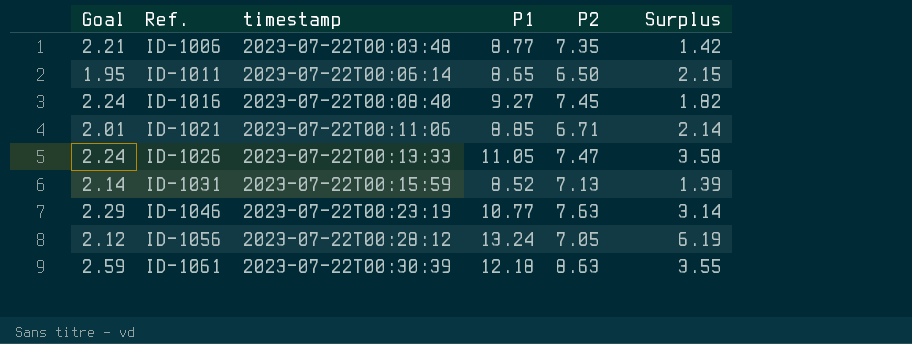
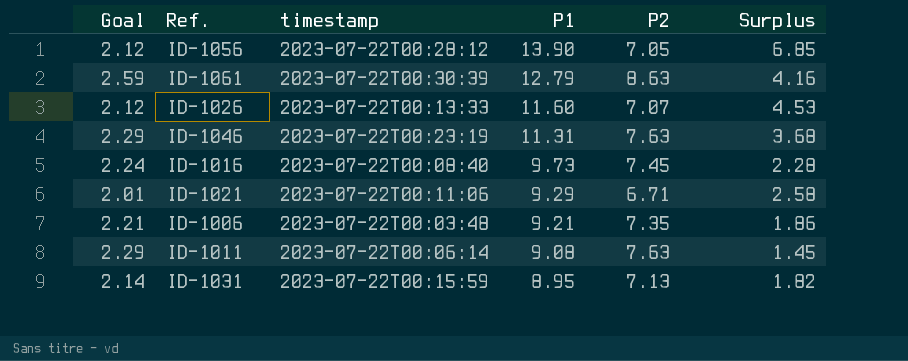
row order: Ref. ascending -> P1 descending
ID-1056 | P1: 13.24 -> 13.90
ID-1056 | Surplus: 6.19 -> 6.85
ID-1061 | P1: 12.18 -> 12.79
ID-1061 | Surplus: 3.55 -> 4.16
ID-1026 | Goal: 2.24 -> 2.12
ID-1026 | P1: 11.05 -> 11.60
ID-1026 | P2: 7.47 -> 7.07
ID-1026 | Surplus: 3.58 -> 4.53
ID-1046 | P1: 10.77 -> 11.31
ID-1046 | Surplus: 3.14 -> 3.68
ID-1016 | P1: 9.27 -> 9.73
ID-1016 | Surplus: 1.82 -> 2.28
ID-1021 | P1: 8.85 -> 9.29
ID-1021 | Surplus: 2.14 -> 2.58
ID-1006 | P1: 8.77 -> 9.21
ID-1006 | Surplus: 1.42 -> 1.86
ID-1011 | Goal: 1.95 -> 2.29
ID-1011 | P1: 8.65 -> 9.08
ID-1011 | P2: 6.50 -> 7.63
ID-1011 | Surplus: 2.15 -> 1.45
ID-1031 | P1: 8.52 -> 8.95
ID-1031 | Surplus: 1.39 -> 1.82

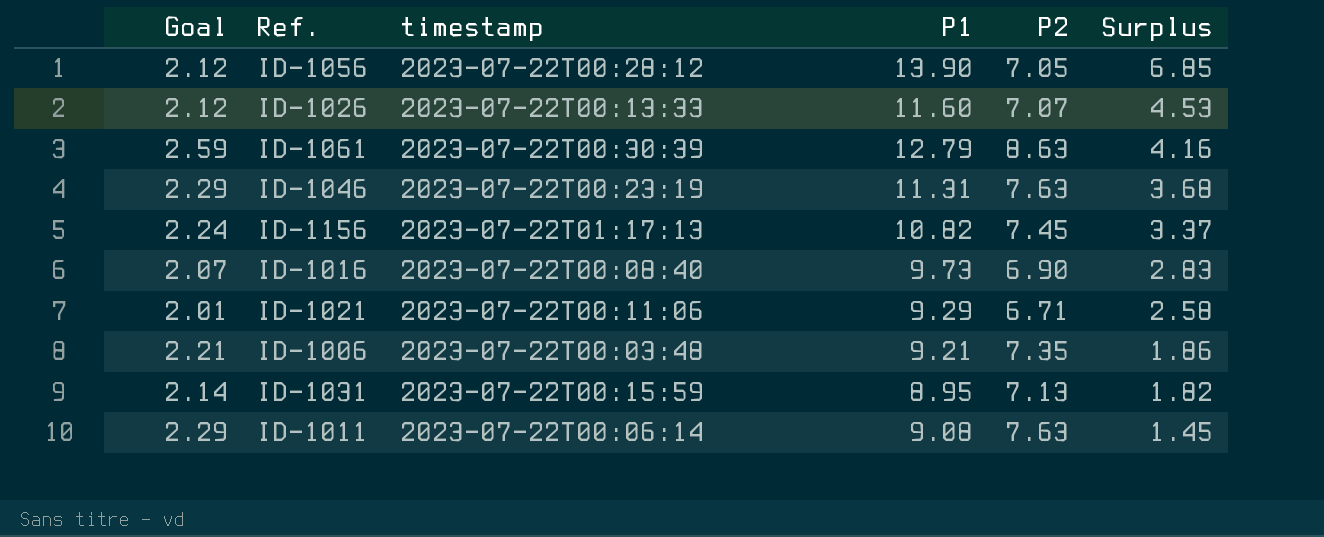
row order: P1 descending -> Surplus descending
row ID-1156: none -> 2.24 | 2023-07-22T01:17:13 | 10.82 | 7.45 | 3.37
ID-1016 | Goal: 2.24 -> 2.07
ID-1016 | P2: 7.45 -> 6.90
ID-1016 | Surplus: 2.28 -> 2.83

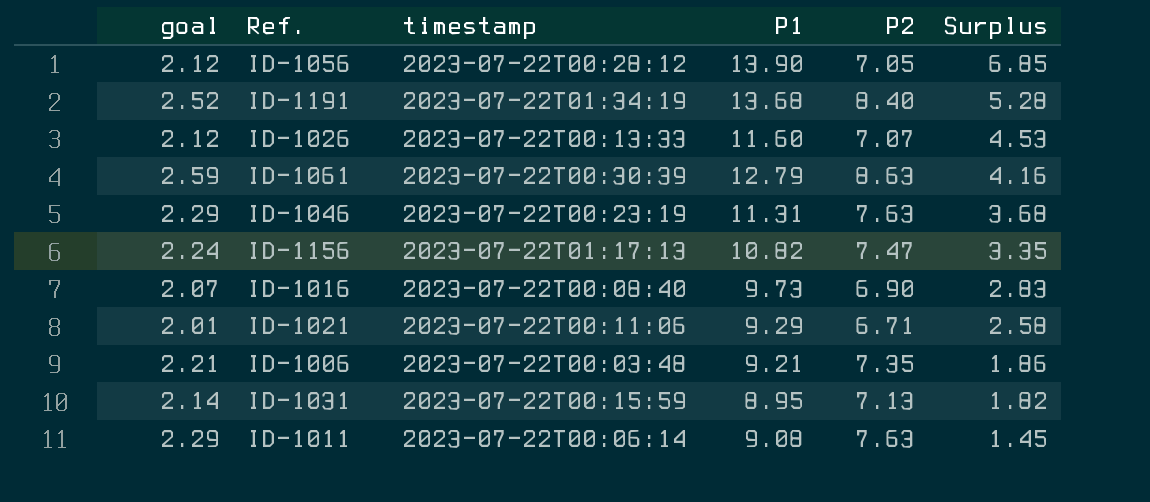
column name: Goal -> goal
row ID-1191: none -> 2.52 | 2023-07-22T01:34:19 | 13.68 | 8.40 | 5.28
ID-1156 | P2: 7.45 -> 7.47
ID-1156 | Surplus: 3.37 -> 3.35

